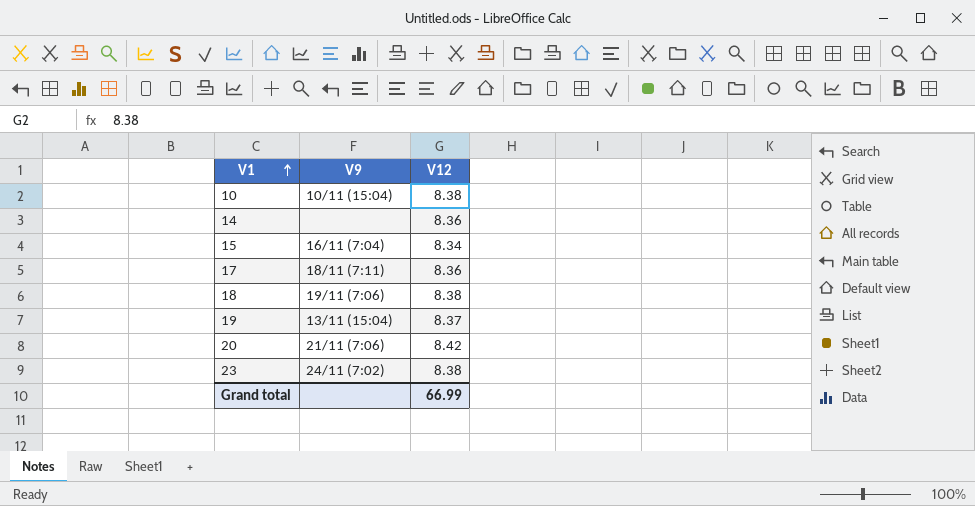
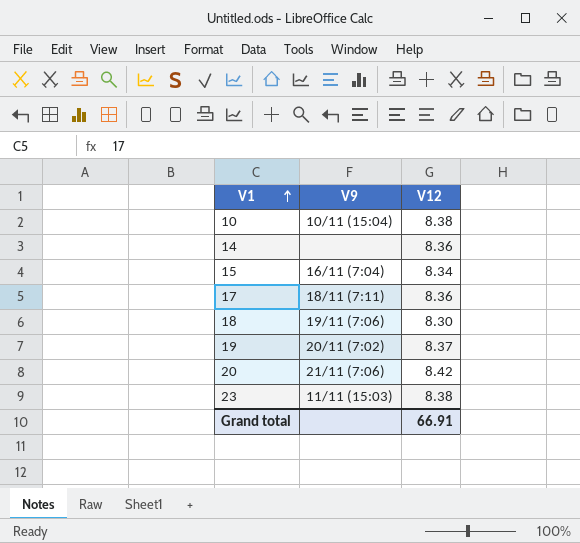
18 | V12: 8.38 -> 8.30
19 | V9: 13/11 (15:04) -> 20/11 (7:02)
23 | V9: 24/11 (7:02) -> 11/11 (15:03)
Grand total | V12: 66.99 -> 66.91

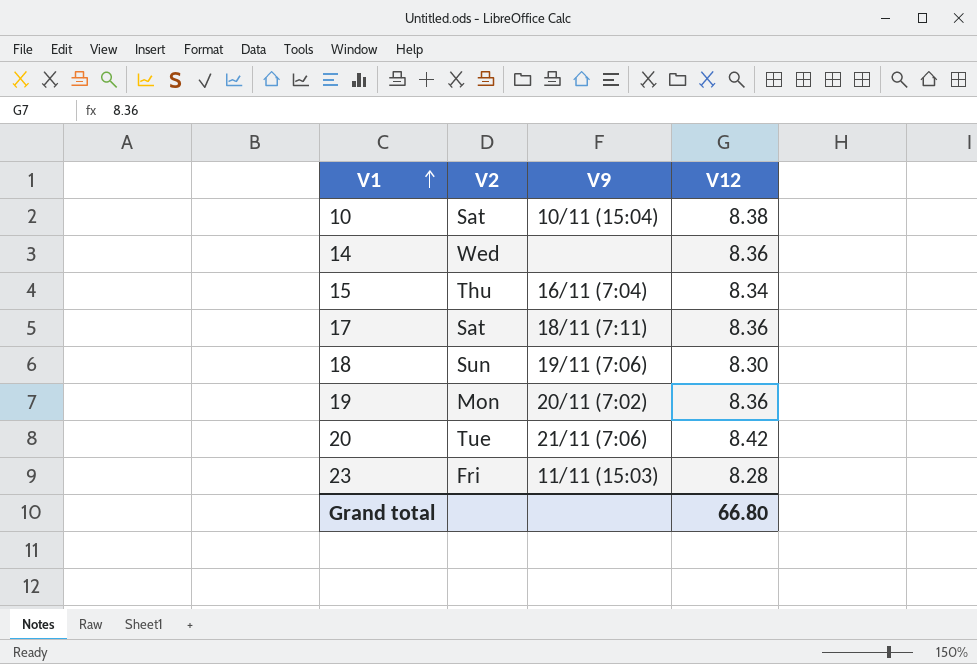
column V2 | position: none -> 2
19 | V12: 8.37 -> 8.36
23 | V12: 8.38 -> 8.28
Grand total | V12: 66.91 -> 66.80

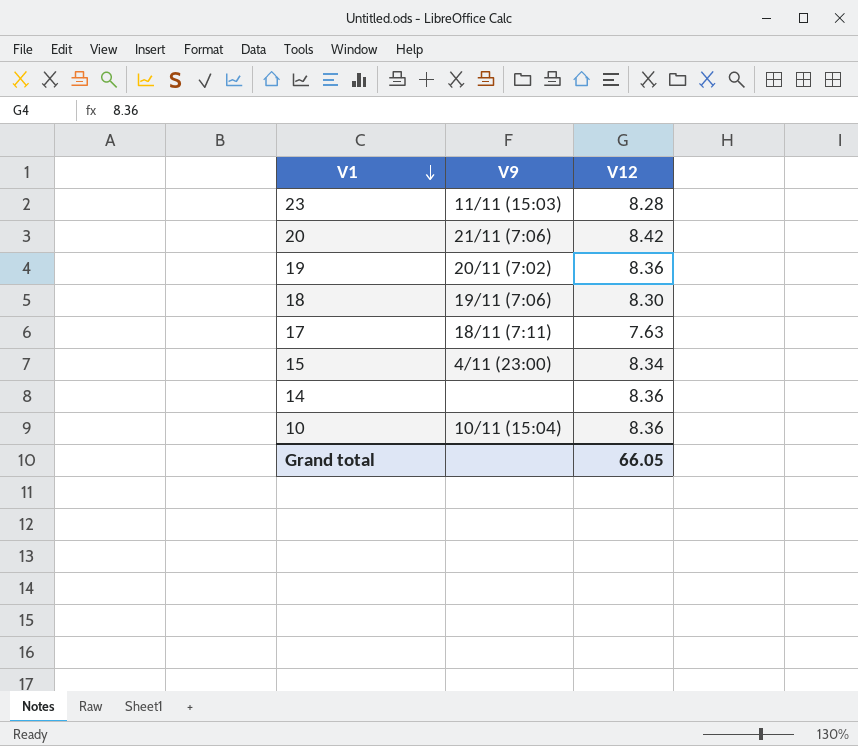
row order: V1 ascending -> V1 descending
column V2 | position: 2 -> none
17 | V12: 8.36 -> 7.63
15 | V9: 16/11 (7:04) -> 4/11 (23:00)
10 | V12: 8.38 -> 8.36
Grand total | V12: 66.80 -> 66.05

